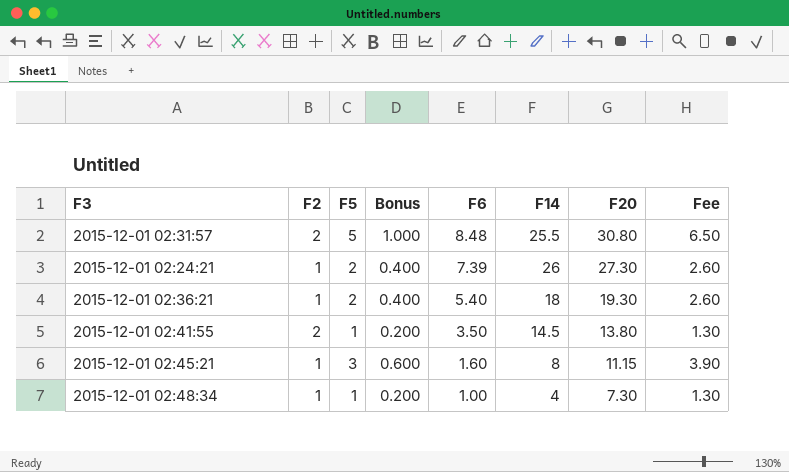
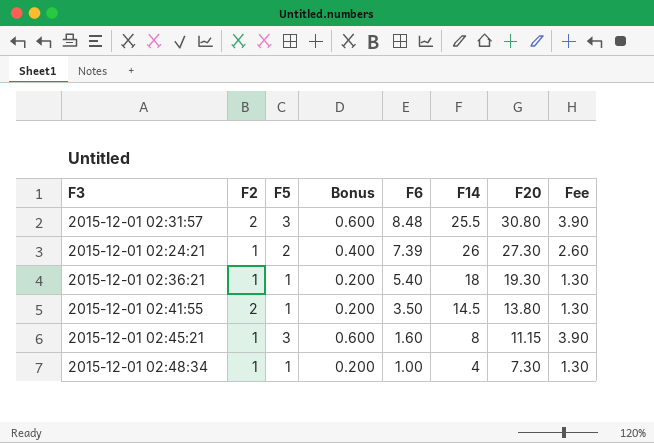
2015-12-01 02:31:57 | F5: 5 -> 3
2015-12-01 02:31:57 | Bonus: 1.000 -> 0.600
2015-12-01 02:31:57 | Fee: 6.50 -> 3.90
2015-12-01 02:36:21 | F5: 2 -> 1
2015-12-01 02:36:21 | Bonus: 0.400 -> 0.200
2015-12-01 02:36:21 | Fee: 2.60 -> 1.30

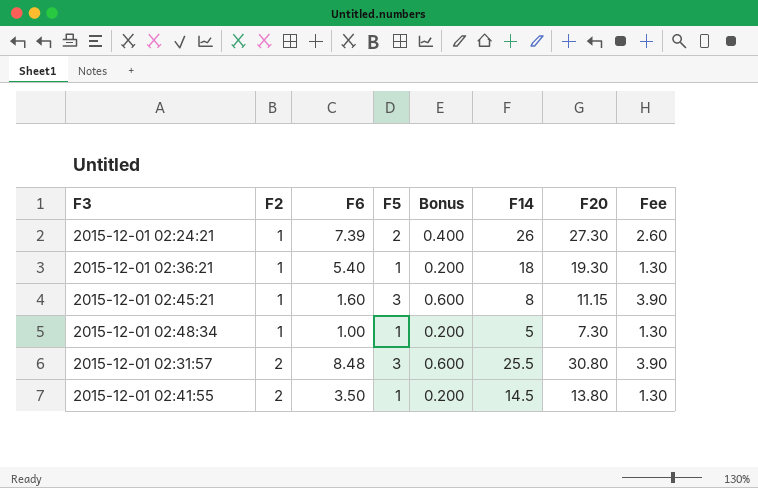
row order: F6 descending -> F2 ascending
column F6 | position: 5 -> 3
2015-12-01 02:48:34 | F14: 4 -> 5

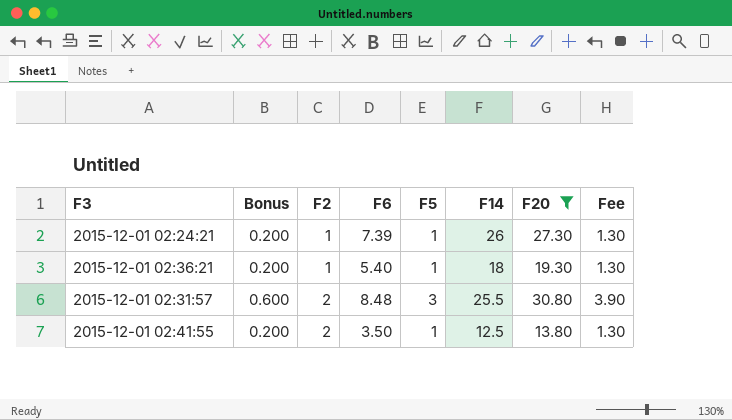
filter: none -> F20 >= 13.80
column Bonus | position: 5 -> 2
2015-12-01 02:24:21 | Bonus: 0.400 -> 0.200
2015-12-01 02:24:21 | F5: 2 -> 1
2015-12-01 02:24:21 | Fee: 2.60 -> 1.30
2015-12-01 02:41:55 | F14: 14.5 -> 12.5

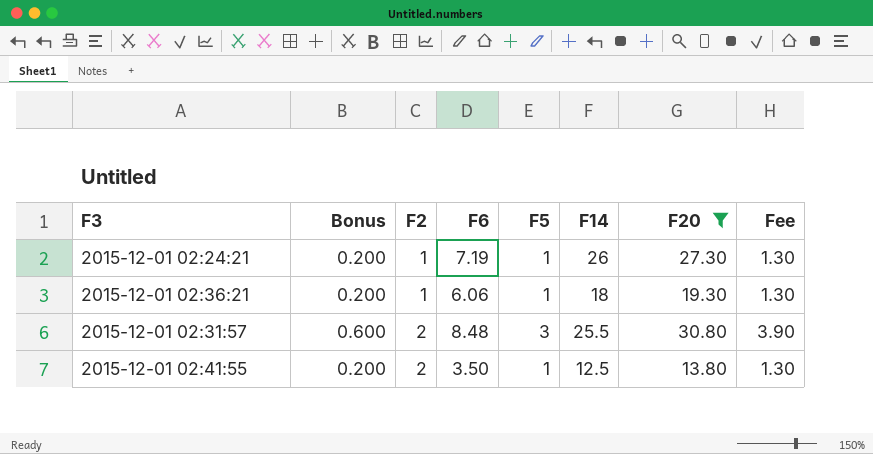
2015-12-01 02:24:21 | F6: 7.39 -> 7.19
2015-12-01 02:36:21 | F6: 5.40 -> 6.06

